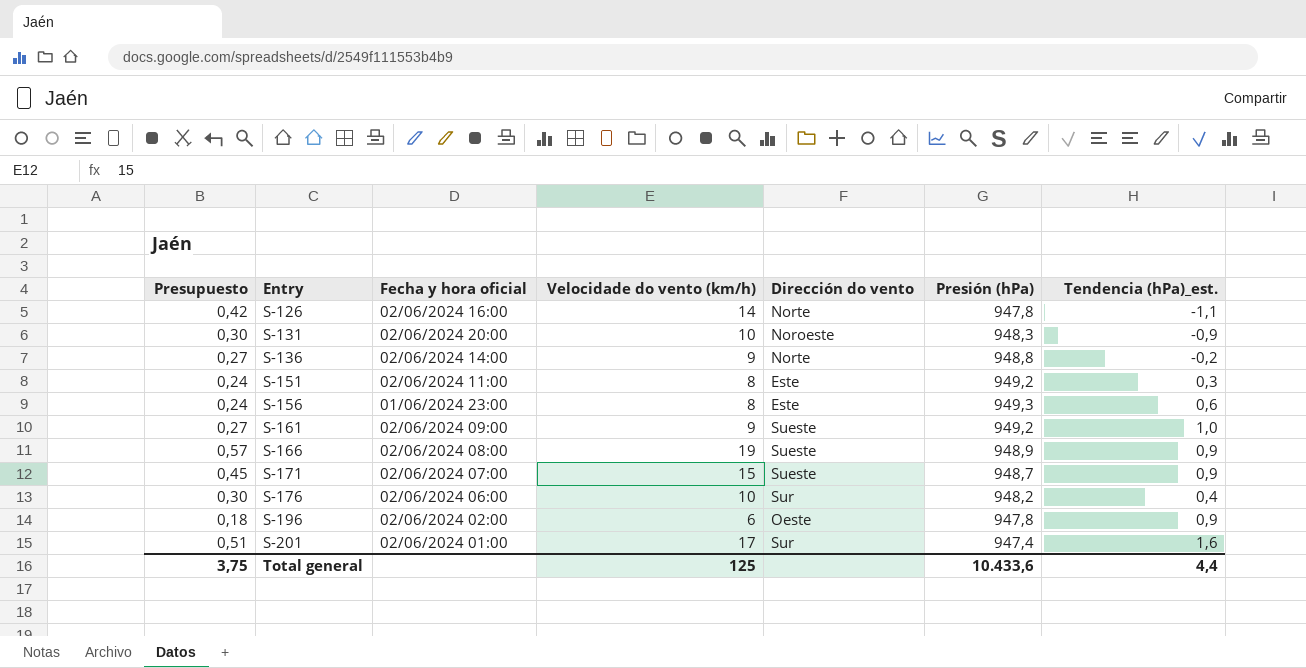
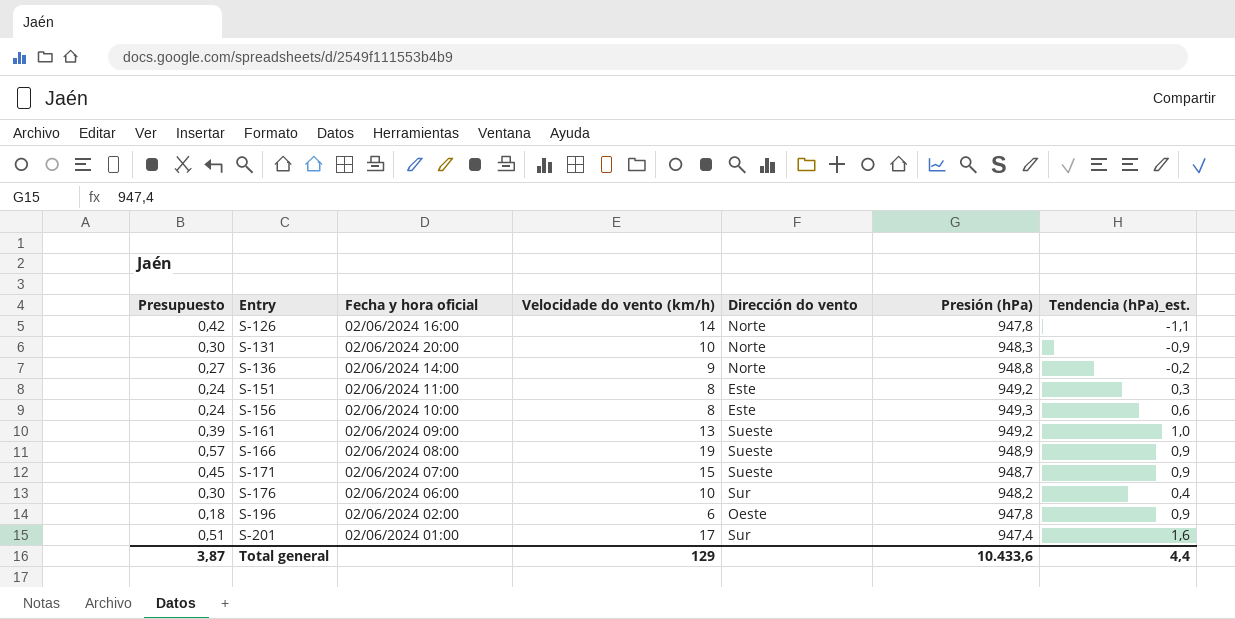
S-131 | Dirección do vento: Noroeste -> Norte
S-156 | Fecha y hora oficial: 01/06/2024 23:00 -> 02/06/2024 10:00
S-161 | Presupuesto: 0,27 -> 0,39
S-161 | Velocidade do vento (km/h): 9 -> 13
Total general | Presupuesto: 3,75 -> 3,87
Total general | Velocidade do vento (km/h): 125 -> 129

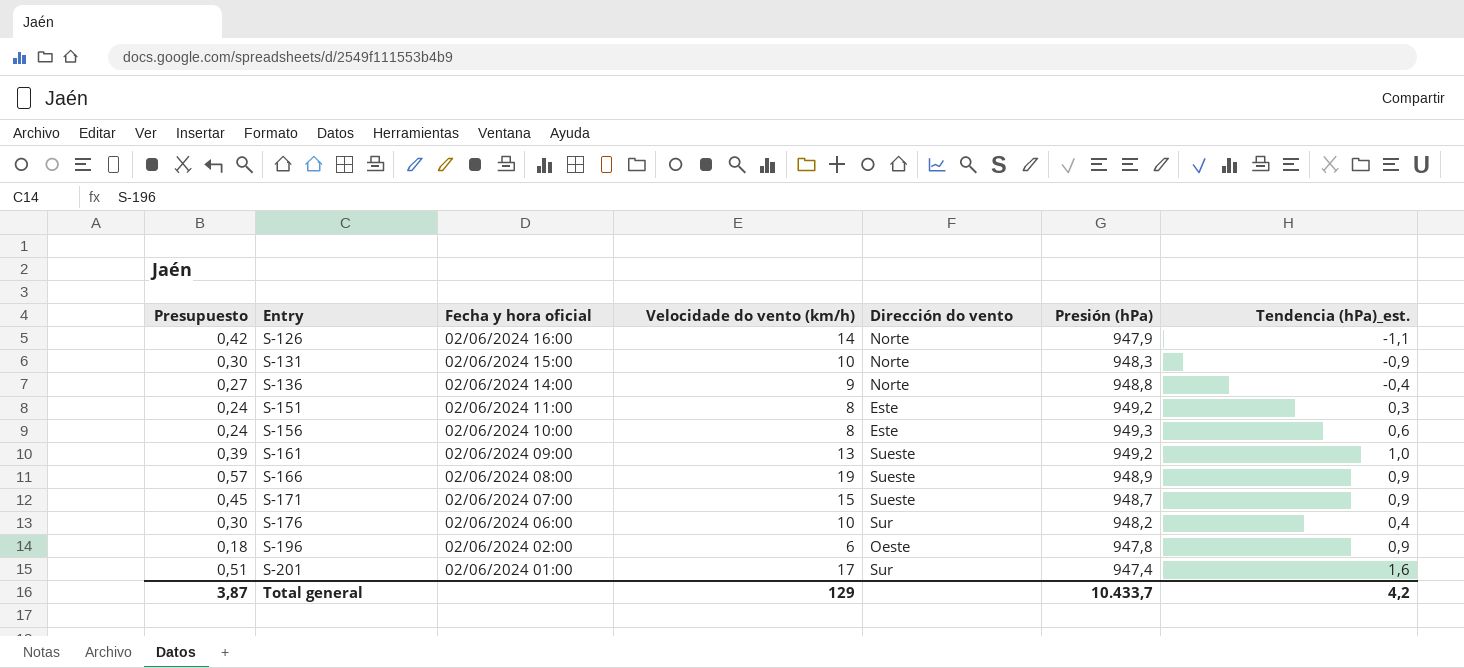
S-126 | Presión (hPa): 947,8 -> 947,9
S-131 | Fecha y hora oficial: 02/06/2024 20:00 -> 02/06/2024 15:00
S-136 | Tendencia (hPa)_est.: -0,2 -> -0,4
Total general | Presión (hPa): 10.433,6 -> 10.433,7
Total general | Tendencia (hPa)_est.: 4,4 -> 4,2

